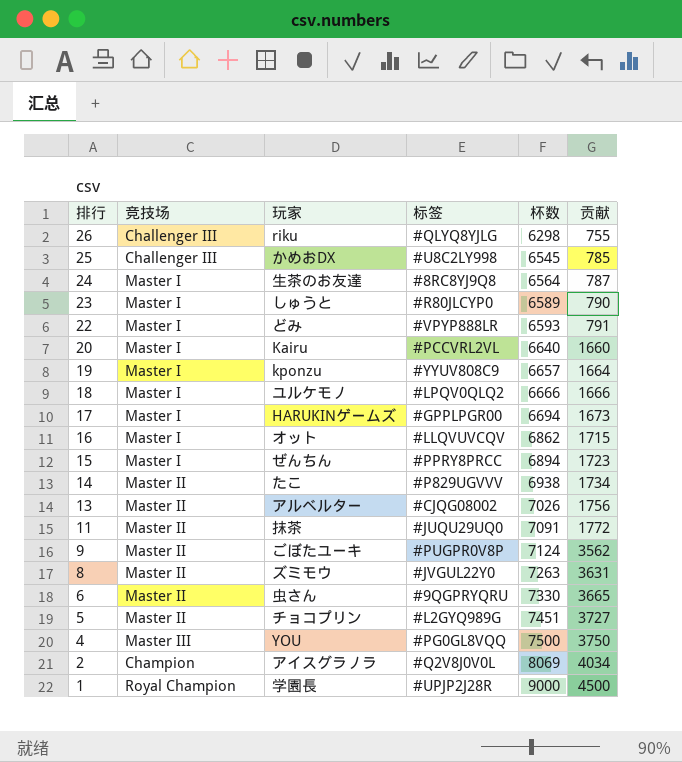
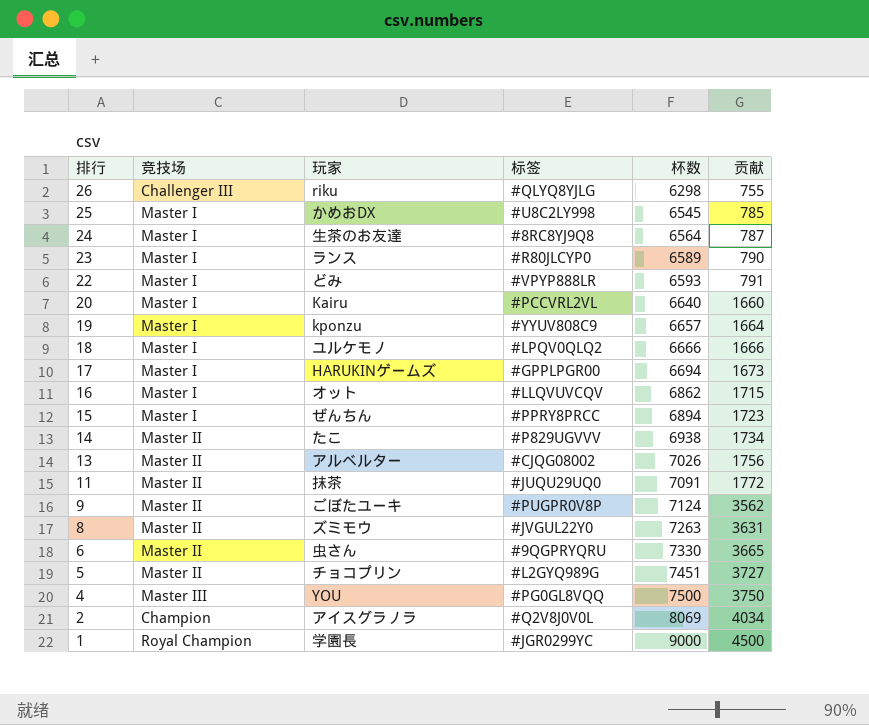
25 | 竞技场: Challenger III -> Master I
23 | 玩家: しゅうと -> ランス
1 | 标签: #UPJP2J28R -> #JGR0299YC

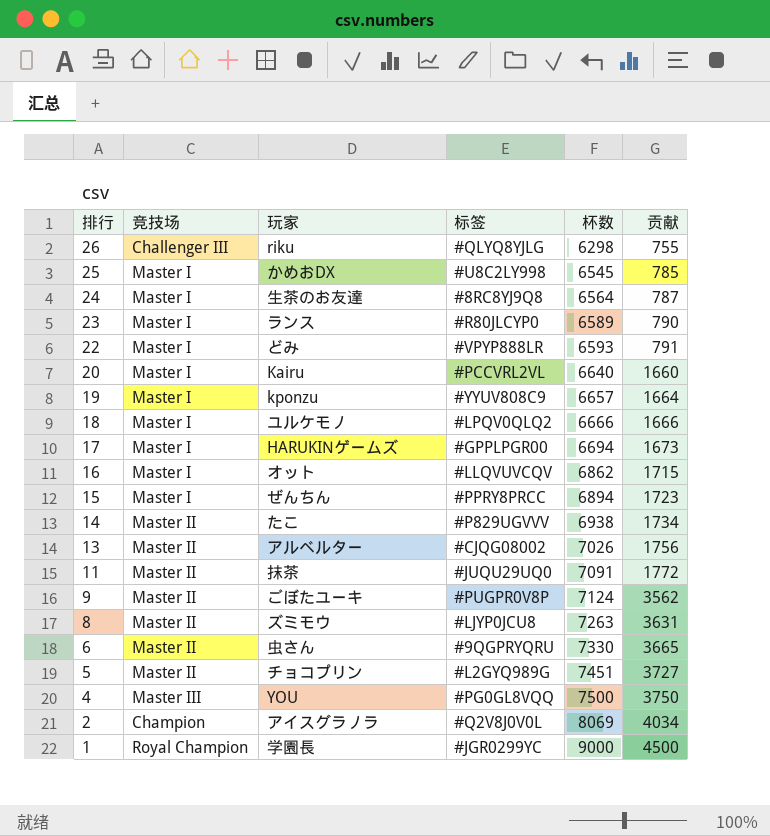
8 | 标签: #JVGUL22Y0 -> #LJYP0JCU8

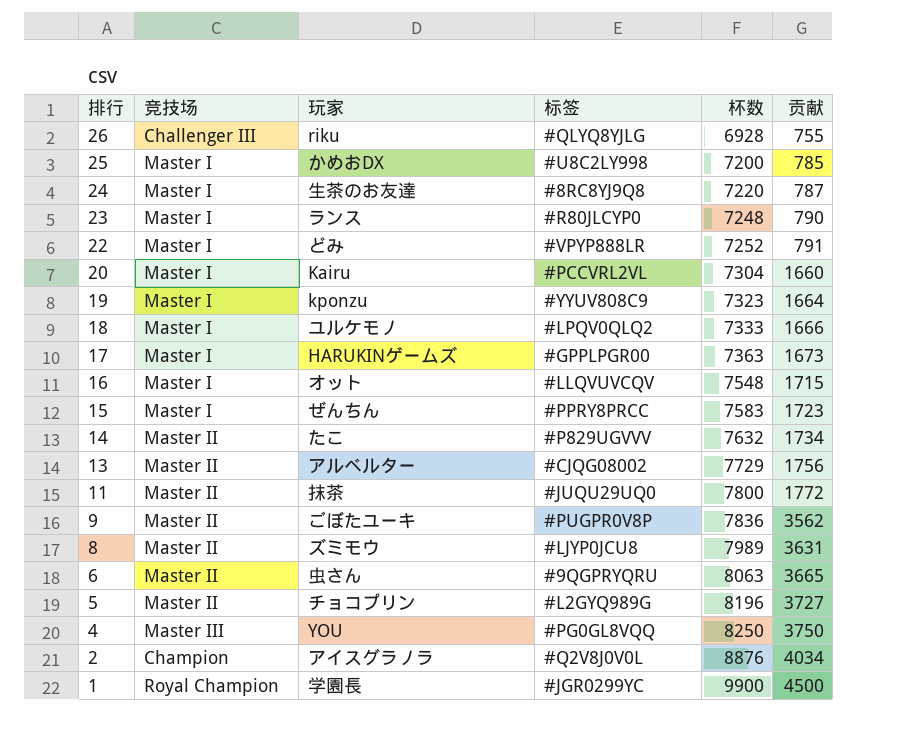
26 | 杯数: 6298 -> 6928
25 | 杯数: 6545 -> 7200
24 | 杯数: 6564 -> 7220
23 | 杯数: 6589 -> 7248
22 | 杯数: 6593 -> 7252
20 | 杯数: 6640 -> 7304
19 | 杯数: 6657 -> 7323
18 | 杯数: 6666 -> 7333
17 | 杯数: 6694 -> 7363
16 | 杯数: 6862 -> 7548
15 | 杯数: 6894 -> 7583
14 | 杯数: 6938 -> 7632
13 | 杯数: 7026 -> 7729
11 | 杯数: 7091 -> 7800
9 | 杯数: 7124 -> 7836
8 | 杯数: 7263 -> 7989
6 | 杯数: 7330 -> 8063
5 | 杯数: 7451 -> 8196
4 | 杯数: 7500 -> 8250
2 | 杯数: 8069 -> 8876
1 | 杯数: 9000 -> 9900

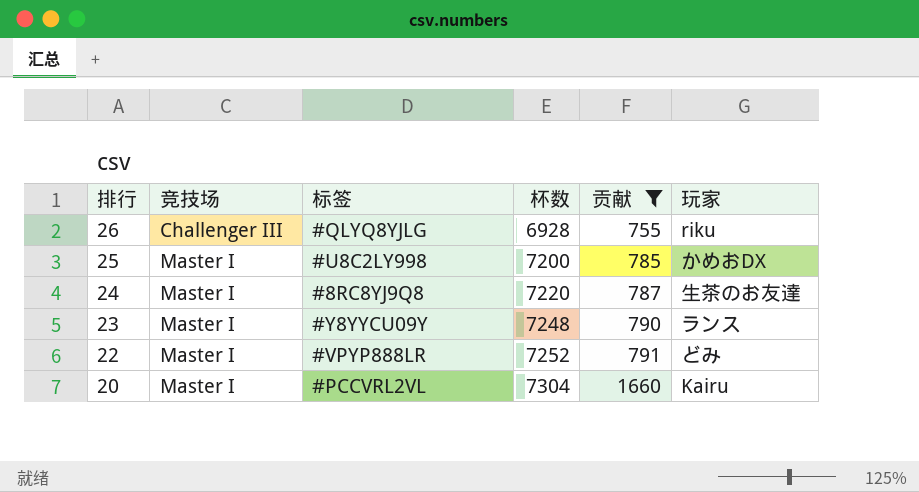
filter: none -> 贡献 <= 1660
column 玩家 | position: 3 -> 6
23 | 标签: #R80JLCYP0 -> #Y8YYCU09Y

